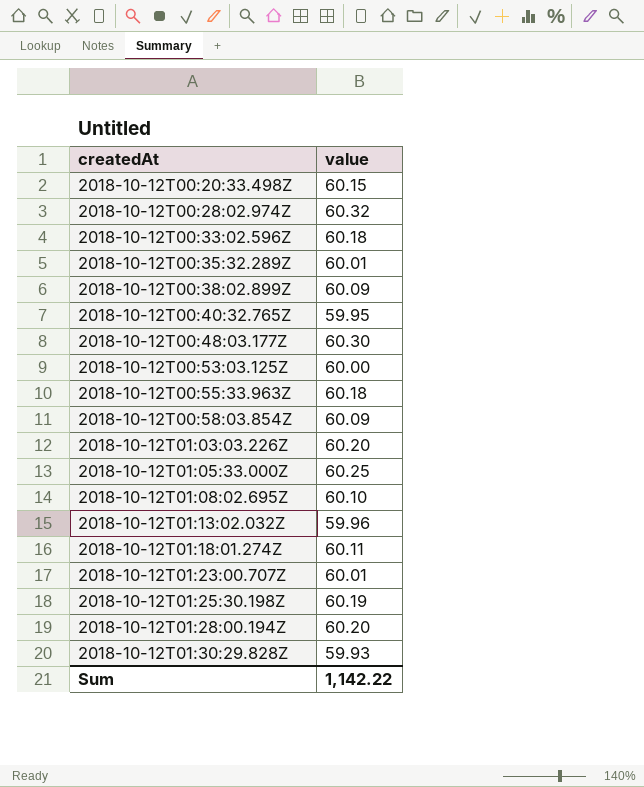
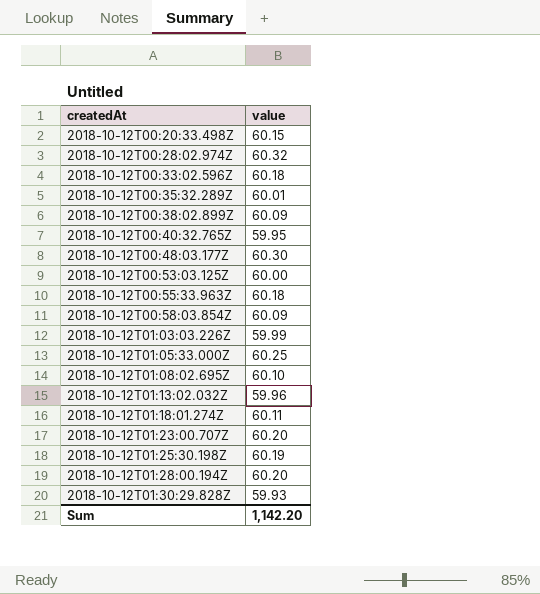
2018-10-12T01:03:03.226Z | value: 60.20 -> 59.99
2018-10-12T01:23:00.707Z | value: 60.01 -> 60.20
Sum | value: 1,142.22 -> 1,142.20

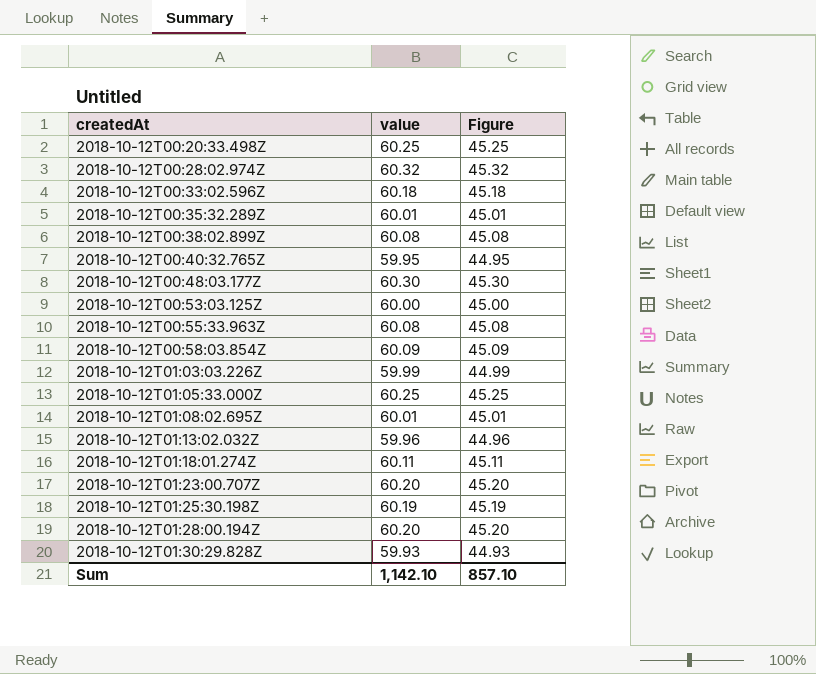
column Figure | formula: none -> [value] - 15
2018-10-12T00:20:33.498Z | value: 60.15 -> 60.25
2018-10-12T00:38:02.899Z | value: 60.09 -> 60.08
2018-10-12T00:55:33.963Z | value: 60.18 -> 60.08
2018-10-12T01:08:02.695Z | value: 60.10 -> 60.01
Sum | value: 1,142.20 -> 1,142.10

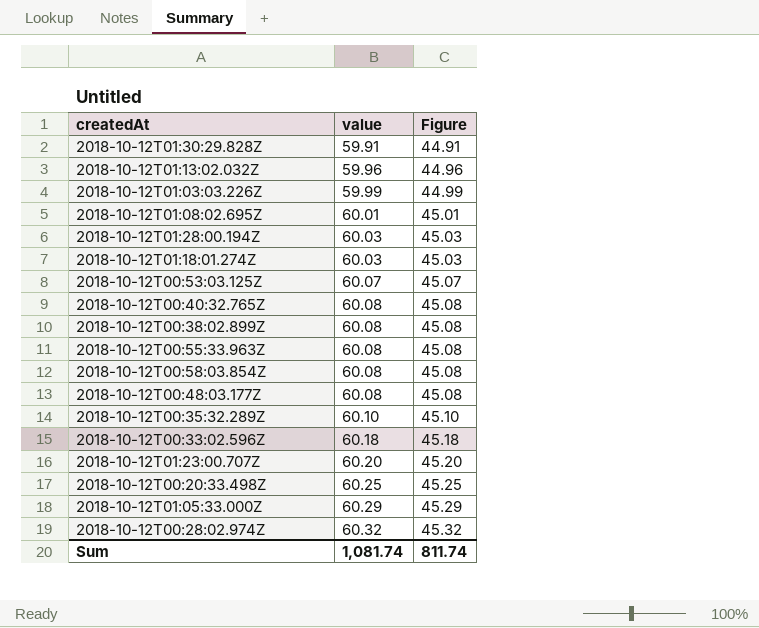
row order: createdAt ascending -> value ascending
row 2018-10-12T01:25:30.198Z: 60.19 | 45.19 -> none
2018-10-12T01:30:29.828Z | value: 59.93 -> 59.91
2018-10-12T01:30:29.828Z | Figure: 44.93 -> 44.91
2018-10-12T01:28:00.194Z | value: 60.20 -> 60.03
2018-10-12T01:28:00.194Z | Figure: 45.20 -> 45.03
2018-10-12T01:18:01.274Z | value: 60.11 -> 60.03
2018-10-12T01:18:01.274Z | Figure: 45.11 -> 45.03
2018-10-12T00:53:03.125Z | value: 60.00 -> 60.07
2018-10-12T00:53:03.125Z | Figure: 45.00 -> 45.07
2018-10-12T00:40:32.765Z | value: 59.95 -> 60.08
2018-10-12T00:40:32.765Z | Figure: 44.95 -> 45.08
2018-10-12T00:58:03.854Z | value: 60.09 -> 60.08
2018-10-12T00:58:03.854Z | Figure: 45.09 -> 45.08
2018-10-12T00:48:03.177Z | value: 60.30 -> 60.08
2018-10-12T00:48:03.177Z | Figure: 45.30 -> 45.08
2018-10-12T00:35:32.289Z | value: 60.01 -> 60.10
2018-10-12T00:35:32.289Z | Figure: 45.01 -> 45.10
2018-10-12T01:05:33.000Z | value: 60.25 -> 60.29
2018-10-12T01:05:33.000Z | Figure: 45.25 -> 45.29
Sum | value: 1,142.10 -> 1,081.74
Sum | Figure: 857.10 -> 811.74

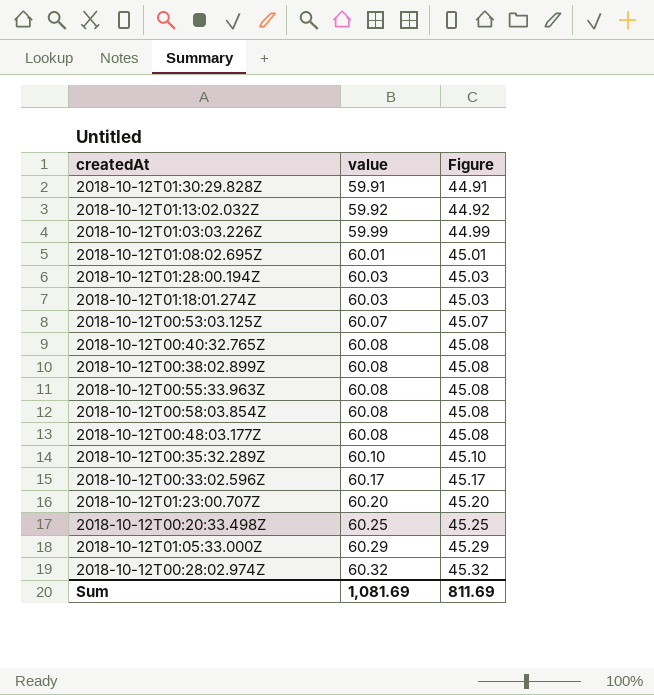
2018-10-12T01:13:02.032Z | value: 59.96 -> 59.92
2018-10-12T01:13:02.032Z | Figure: 44.96 -> 44.92
2018-10-12T00:33:02.596Z | value: 60.18 -> 60.17
2018-10-12T00:33:02.596Z | Figure: 45.18 -> 45.17
Sum | value: 1,081.74 -> 1,081.69
Sum | Figure: 811.74 -> 811.69

